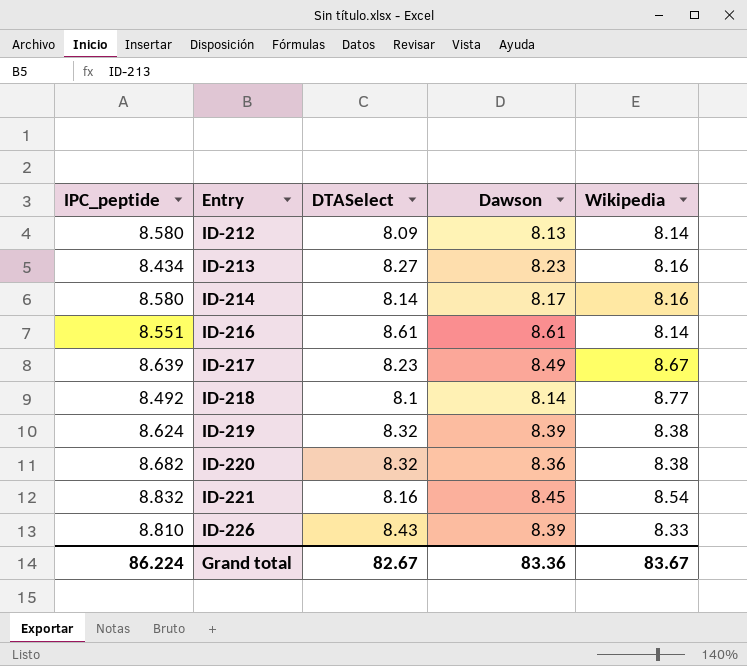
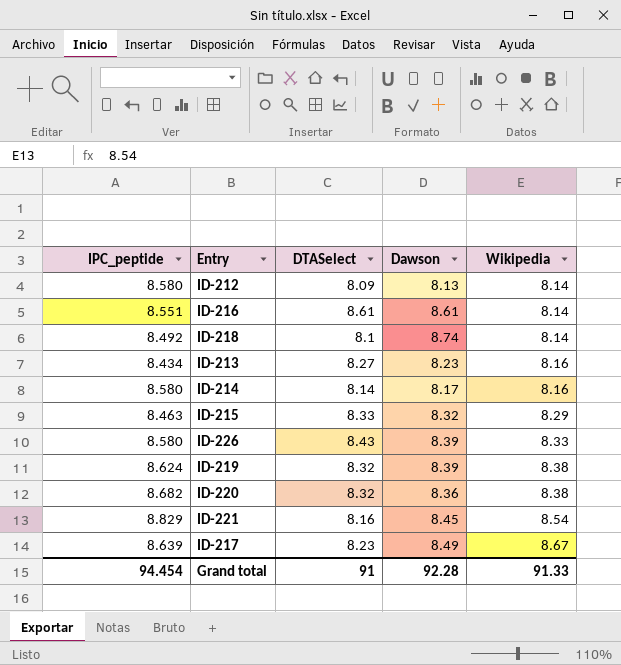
row order: Entry ascending -> Wikipedia ascending
ID-218 | Dawson: 8.14 -> 8.74
ID-218 | Wikipedia: 8.77 -> 8.14
row ID-215: none -> 8.463 | 8.33 | 8.32 | 8.29
ID-226 | IPC_peptide: 8.810 -> 8.580
ID-221 | IPC_peptide: 8.832 -> 8.829
Grand total | IPC_peptide: 86.224 -> 94.454
Grand total | DTASelect: 82.67 -> 91
Grand total | Dawson: 83.36 -> 92.28
Grand total | Wikipedia: 83.67 -> 91.33

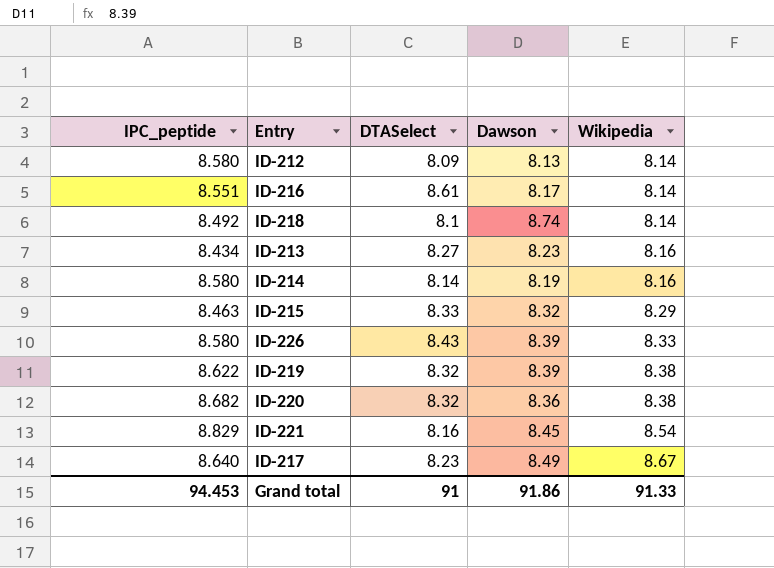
ID-216 | Dawson: 8.61 -> 8.17
ID-214 | Dawson: 8.17 -> 8.19
ID-219 | IPC_peptide: 8.624 -> 8.622
ID-217 | IPC_peptide: 8.639 -> 8.640
Grand total | IPC_peptide: 94.454 -> 94.453
Grand total | Dawson: 92.28 -> 91.86

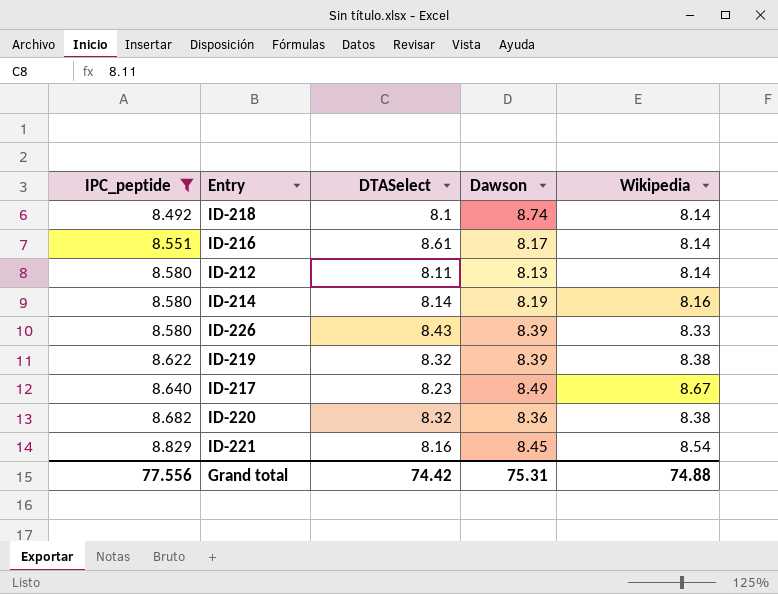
filter: none -> IPC_peptide >= 8.492
row order: Wikipedia ascending -> IPC_peptide ascending
ID-212 | DTASelect: 8.09 -> 8.11
Grand total | IPC_peptide: 94.453 -> 77.556
Grand total | DTASelect: 91 -> 74.42
Grand total | Dawson: 91.86 -> 75.31
Grand total | Wikipedia: 91.33 -> 74.88

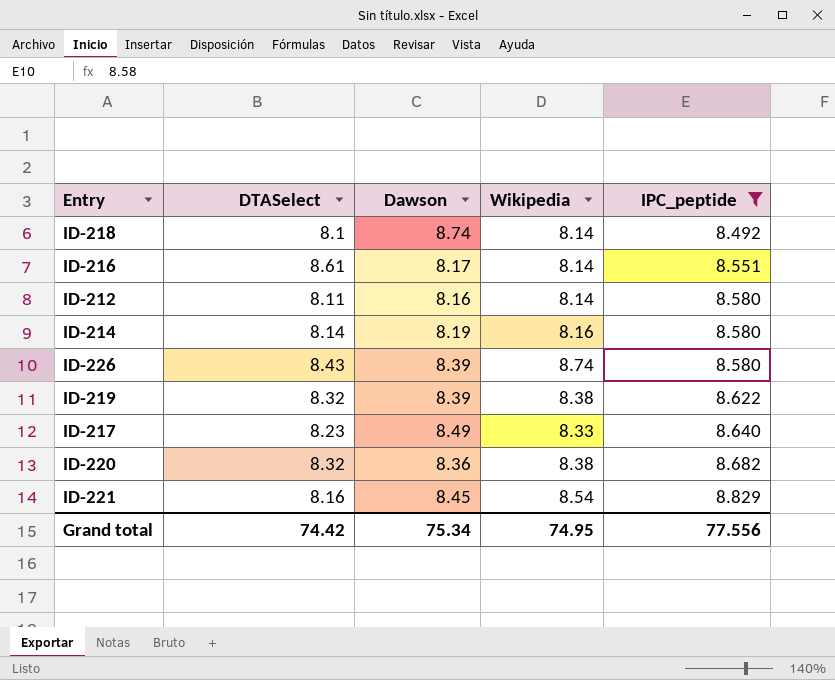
column IPC_peptide | position: 1 -> 5
ID-212 | Dawson: 8.13 -> 8.16
ID-226 | Wikipedia: 8.33 -> 8.74
ID-217 | Wikipedia: 8.67 -> 8.33
Grand total | Dawson: 75.31 -> 75.34
Grand total | Wikipedia: 74.88 -> 74.95

